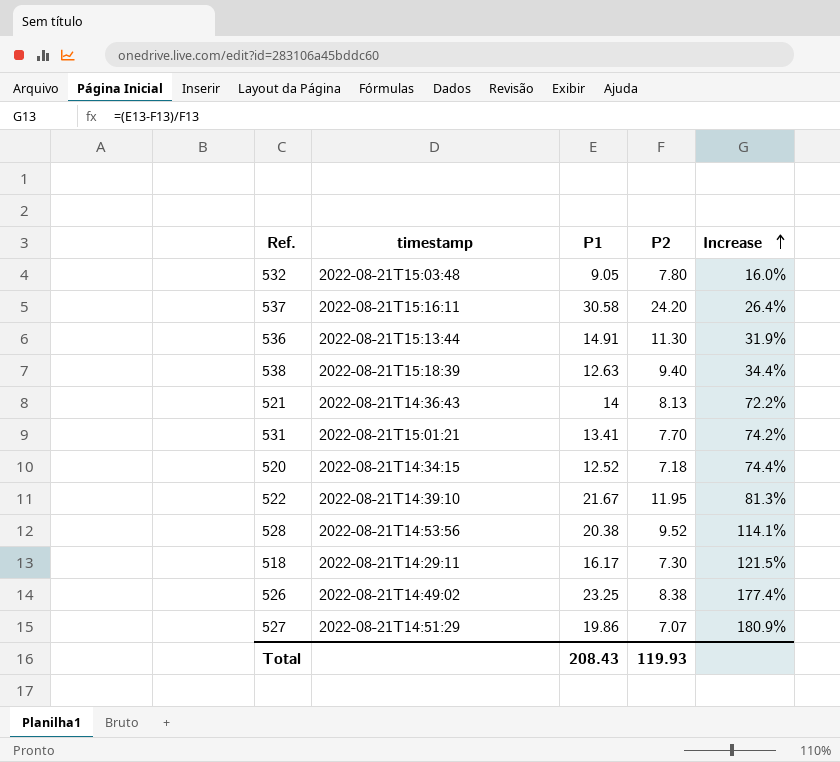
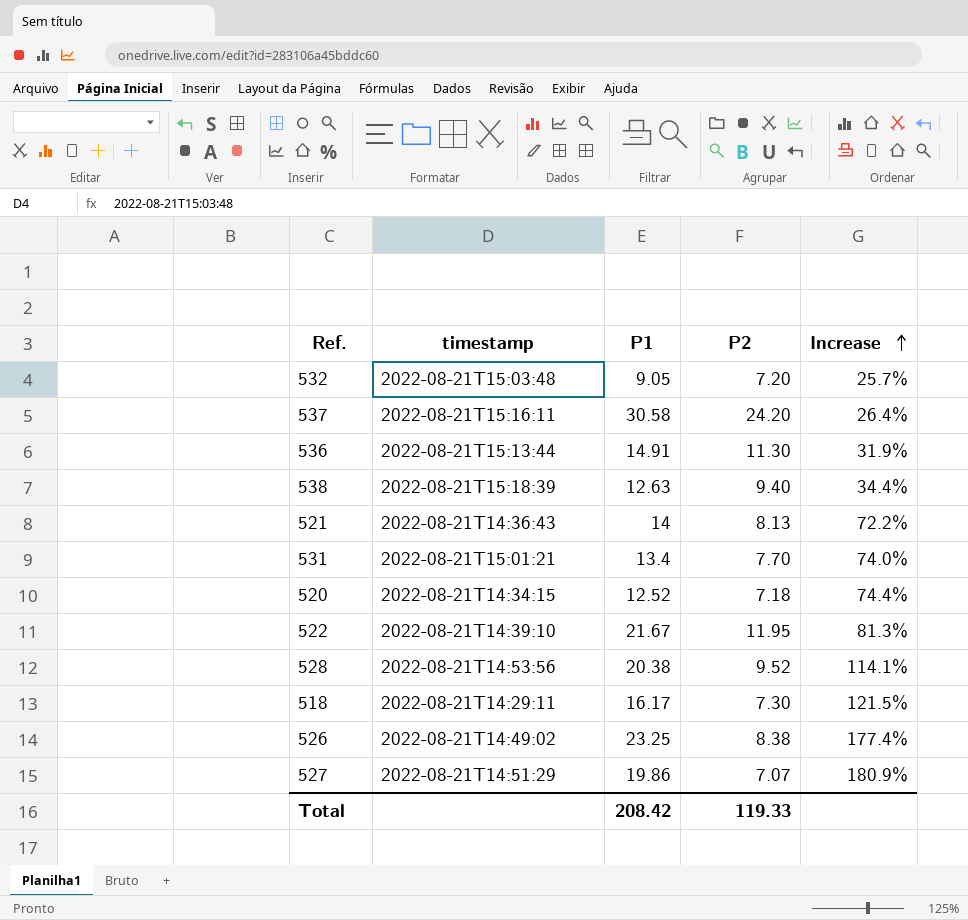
532 | P2: 7.80 -> 7.20
532 | Increase: 16.0% -> 25.7%
531 | P1: 13.41 -> 13.4
531 | Increase: 74.2% -> 74.0%
Total | P1: 208.43 -> 208.42
Total | P2: 119.93 -> 119.33

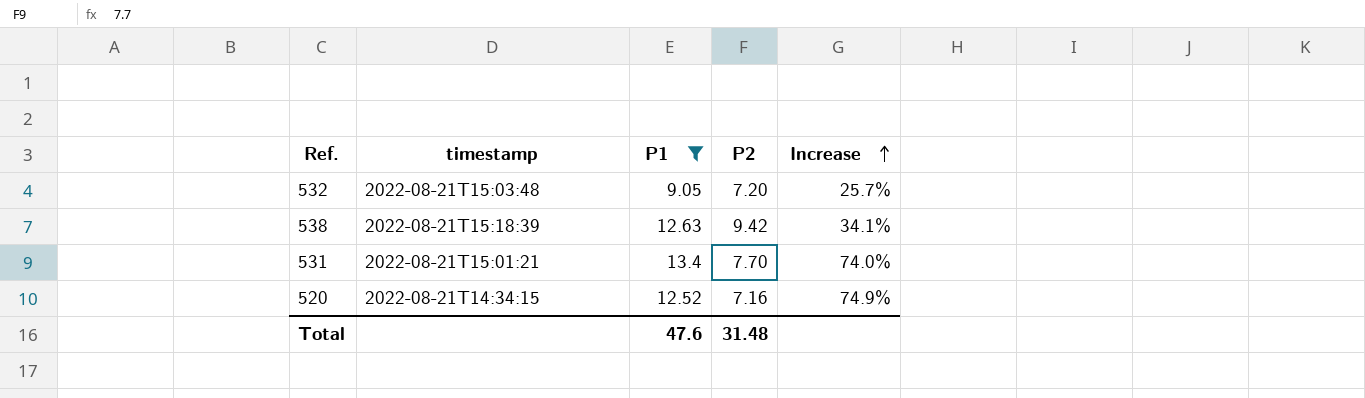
filter: none -> P1 <= 13.4
538 | P2: 9.40 -> 9.42
538 | Increase: 34.4% -> 34.1%
520 | P2: 7.18 -> 7.16
520 | Increase: 74.4% -> 74.9%
Total | P1: 208.42 -> 47.6
Total | P2: 119.33 -> 31.48

